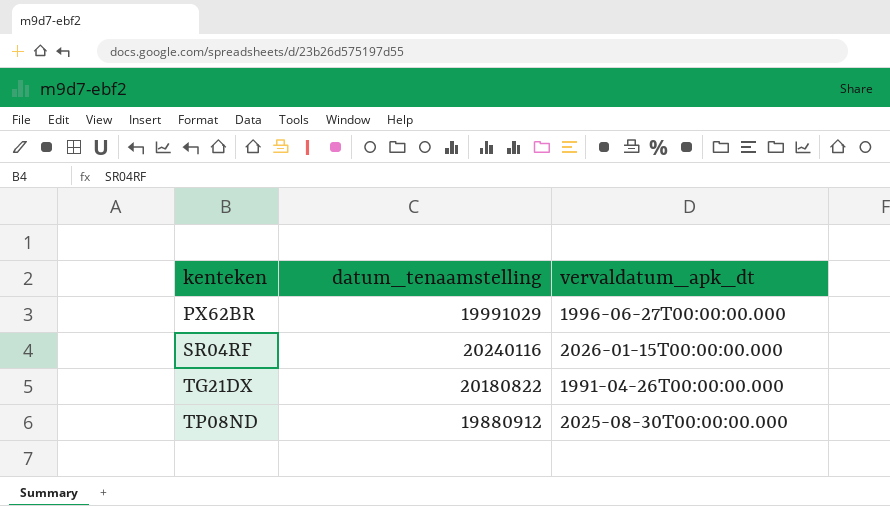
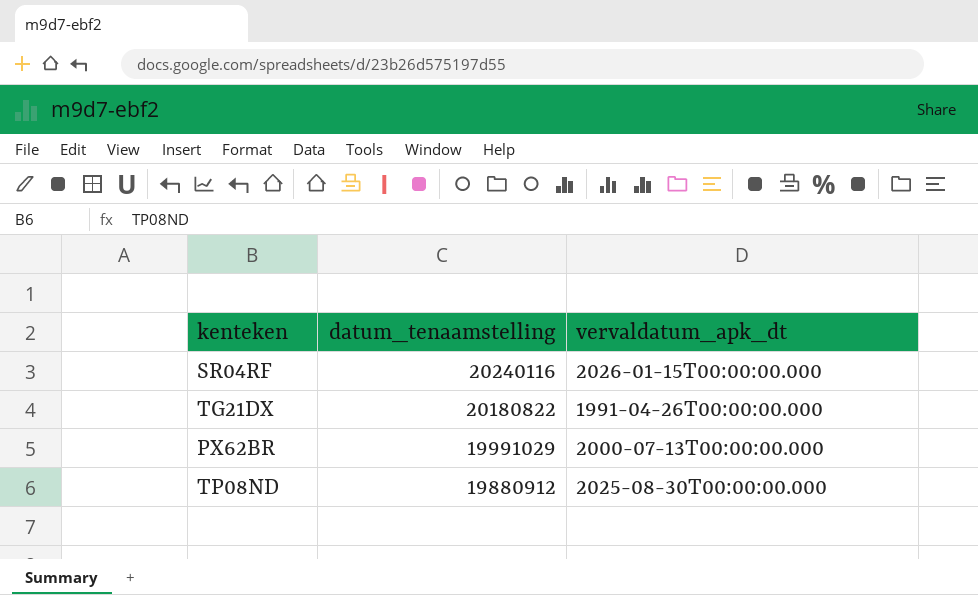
row order: kenteken ascending -> datum_tenaamstelling descending
PX62BR | vervaldatum_apk_dt: 1996-06-27T00:00:00.000 -> 2000-07-13T00:00:00.000

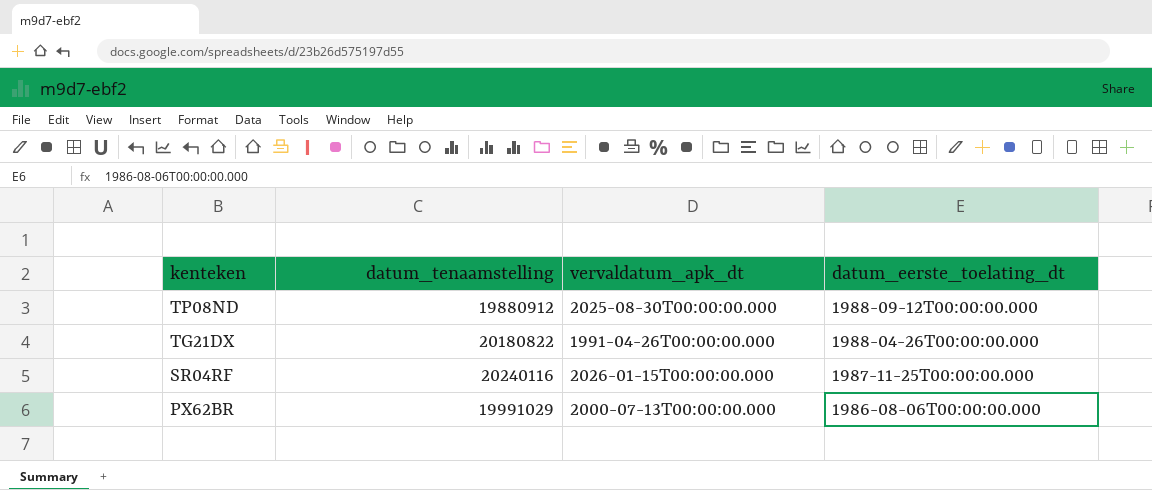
row order: datum_tenaamstelling descending -> kenteken descending
column datum_eerste_toelating_dt | position: none -> 4

